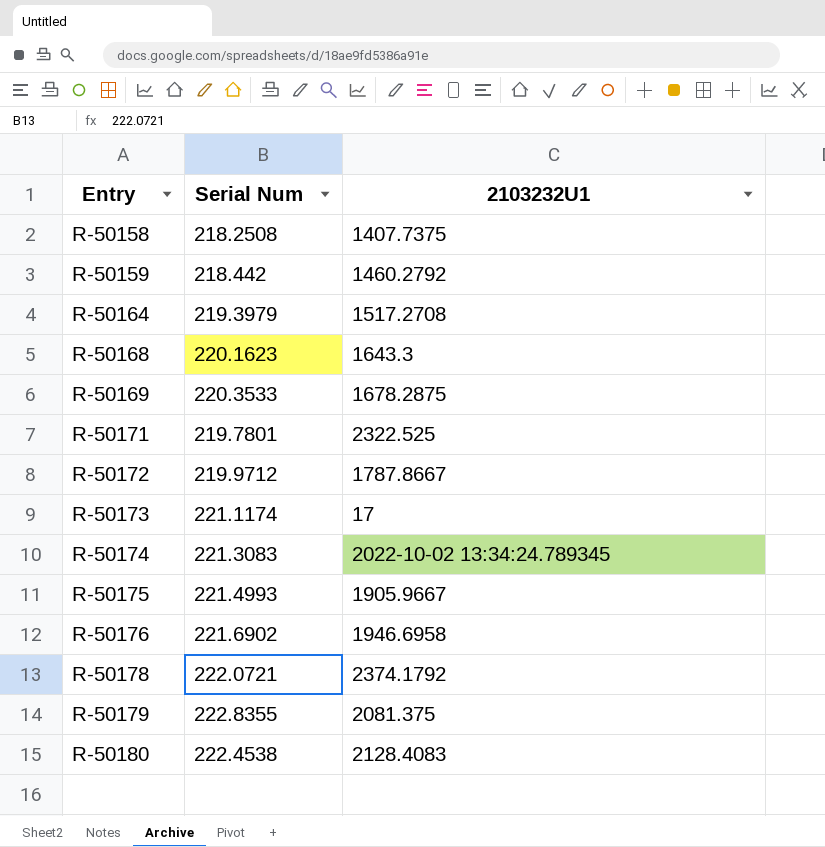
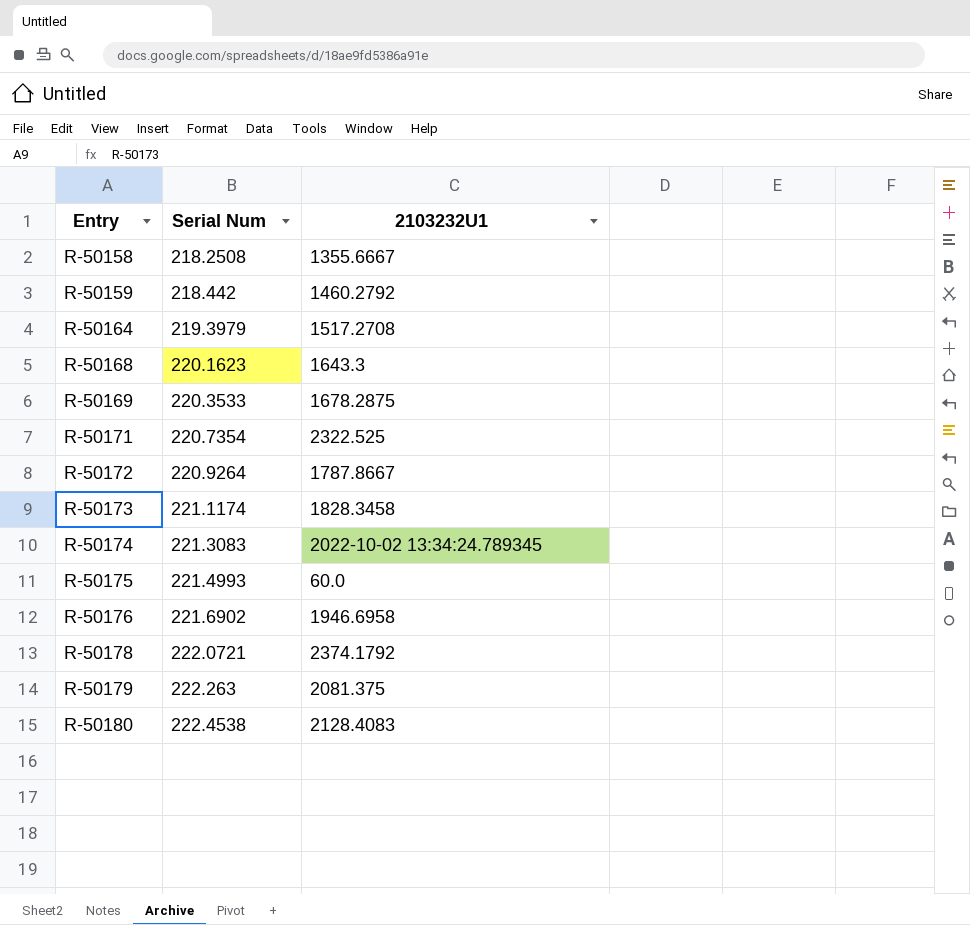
R-50158 | 2103232U1: 1407.7375 -> 1355.6667
R-50171 | Serial Num: 219.7801 -> 220.7354
R-50172 | Serial Num: 219.9712 -> 220.9264
R-50173 | 2103232U1: 17 -> 1828.3458
R-50175 | 2103232U1: 1905.9667 -> 60.0
R-50179 | Serial Num: 222.8355 -> 222.263

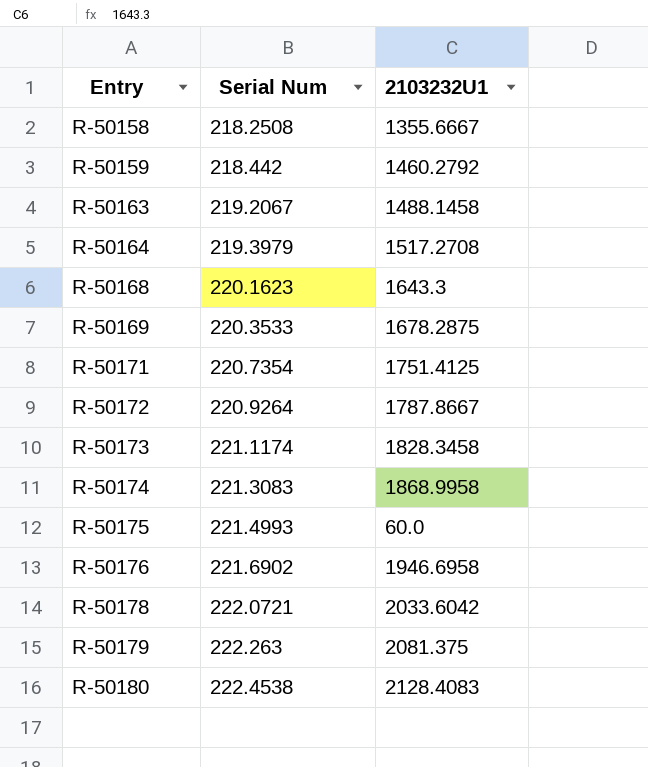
row R-50163: none -> 219.2067 | 1488.1458
R-50171 | 2103232U1: 2322.525 -> 1751.4125
R-50174 | 2103232U1: 2022-10-02 13:34:24.789345 -> 1868.9958
R-50178 | 2103232U1: 2374.1792 -> 2033.6042

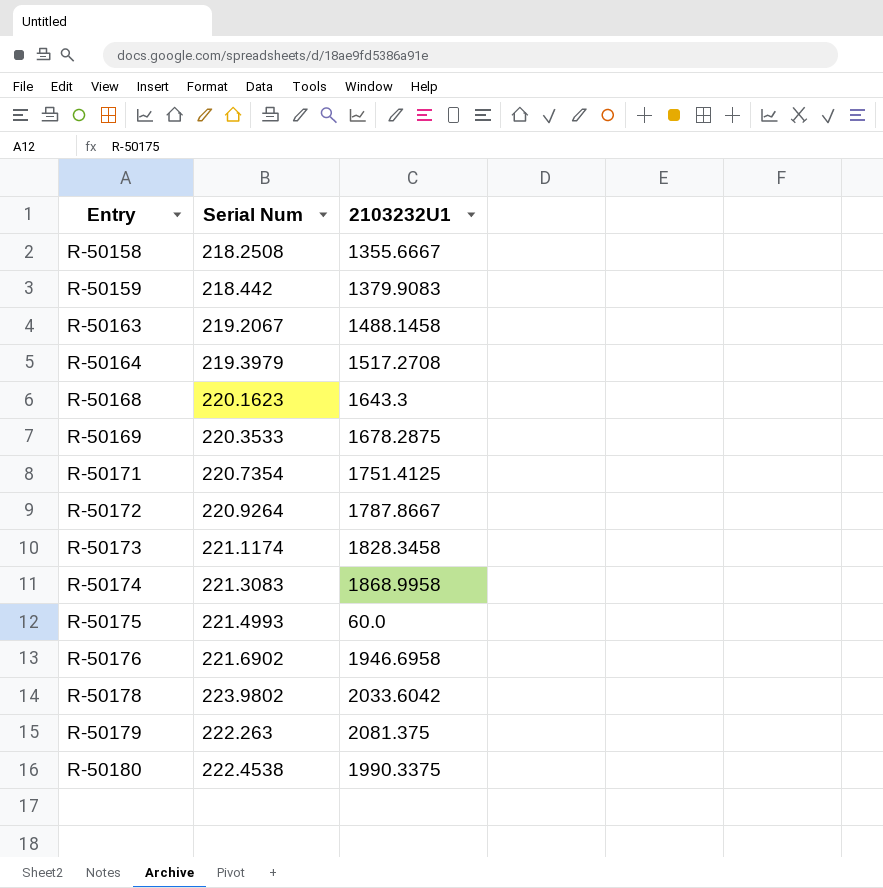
R-50159 | 2103232U1: 1460.2792 -> 1379.9083
R-50178 | Serial Num: 222.0721 -> 223.9802
R-50180 | 2103232U1: 2128.4083 -> 1990.3375

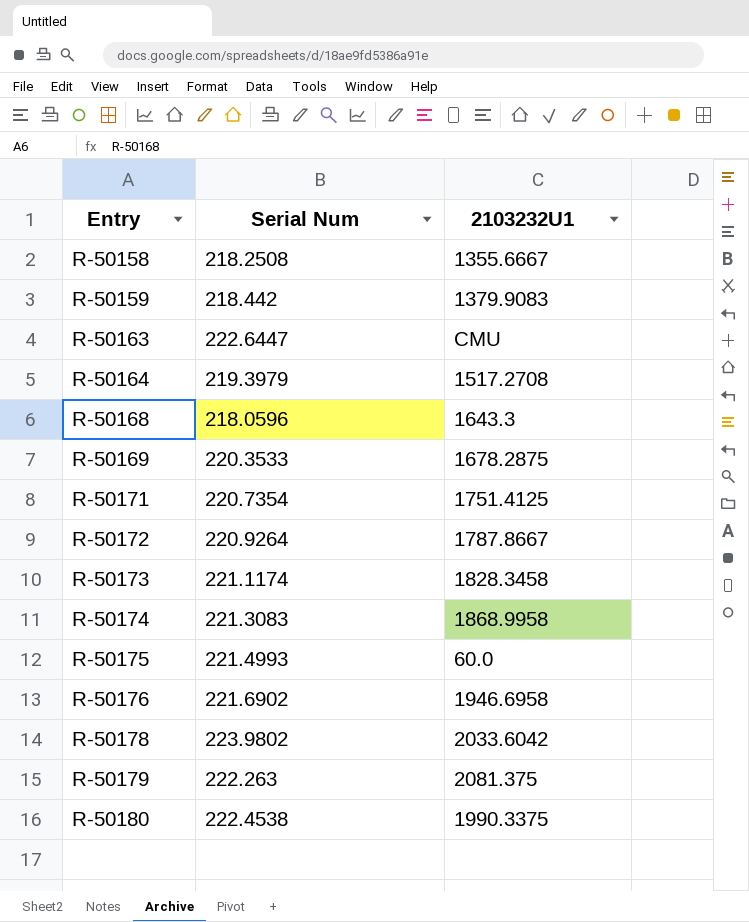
R-50163 | Serial Num: 219.2067 -> 222.6447
R-50163 | 2103232U1: 1488.1458 -> CMU
R-50168 | Serial Num: 220.1623 -> 218.0596

